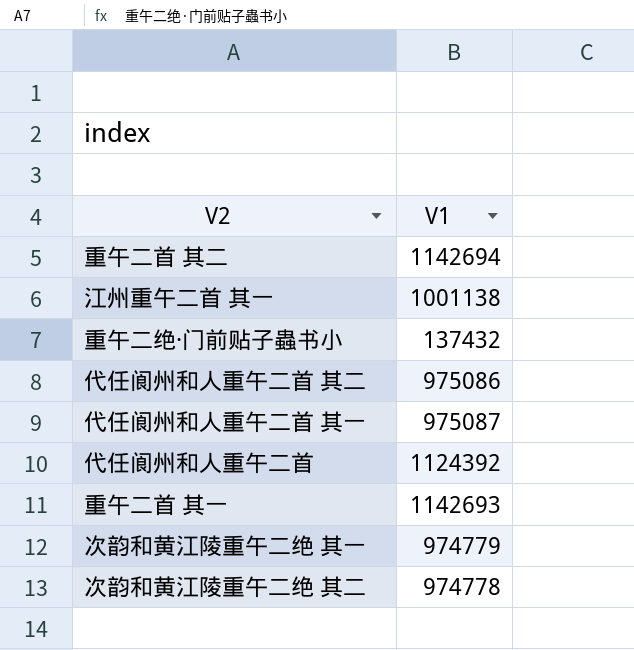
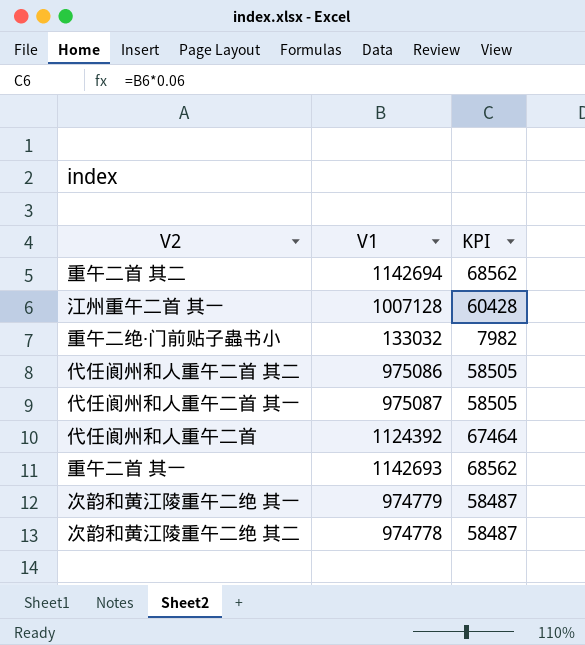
column KPI | formula: none -> [V1] * 0.06
江州重午二首 其一 | V1: 1001138 -> 1007128
重午二绝·门前贴子蟲书小 | V1: 137432 -> 133032

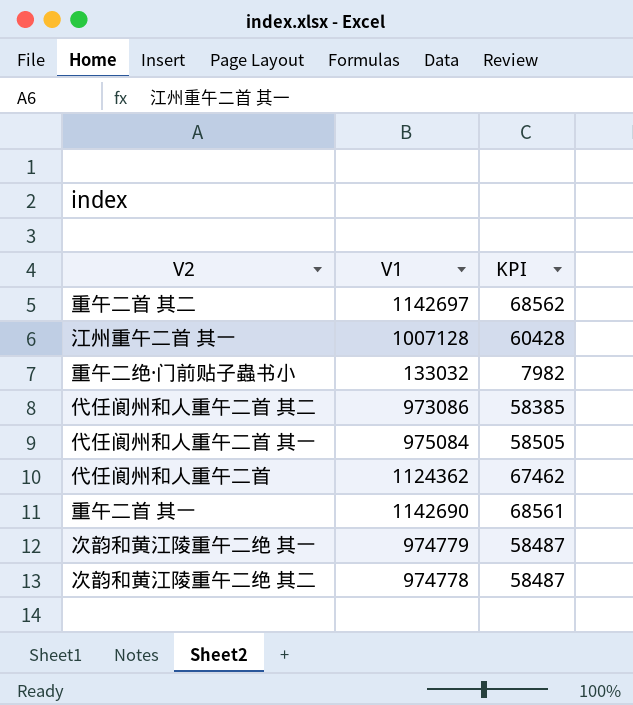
重午二首 其二 | V1: 1142694 -> 1142697
代任阆州和人重午二首 其二 | V1: 975086 -> 973086
代任阆州和人重午二首 其二 | KPI: 58505 -> 58385
代任阆州和人重午二首 其一 | V1: 975087 -> 975084
代任阆州和人重午二首 | V1: 1124392 -> 1124362
代任阆州和人重午二首 | KPI: 67464 -> 67462
重午二首 其一 | V1: 1142693 -> 1142690
重午二首 其一 | KPI: 68562 -> 68561

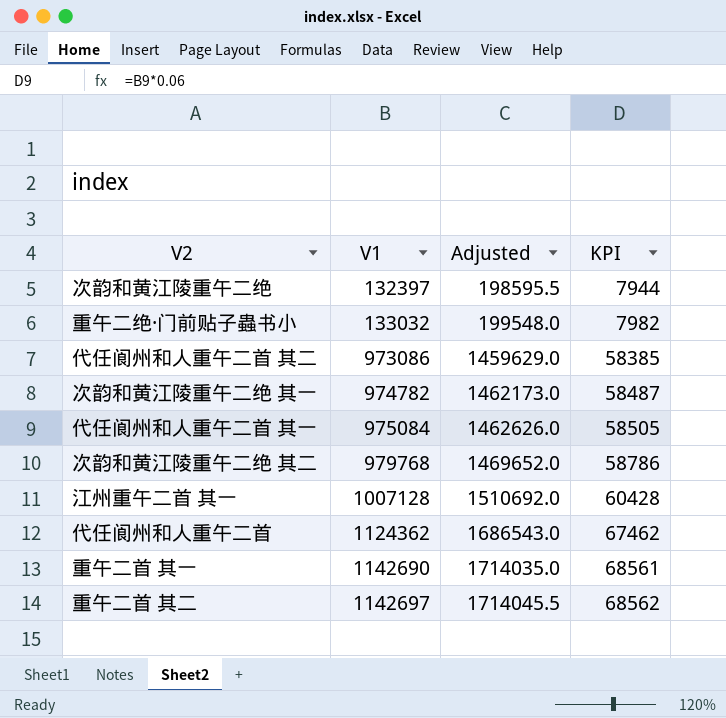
row order: none -> V1 ascending
column Adjusted | formula: none -> [V1] * 1.5
row 次韵和黄江陵重午二绝: none -> 132397 | 198595.5 | 7944
次韵和黄江陵重午二绝 其一 | V1: 974779 -> 974782
次韵和黄江陵重午二绝 其二 | V1: 974778 -> 979768
次韵和黄江陵重午二绝 其二 | KPI: 58487 -> 58786

